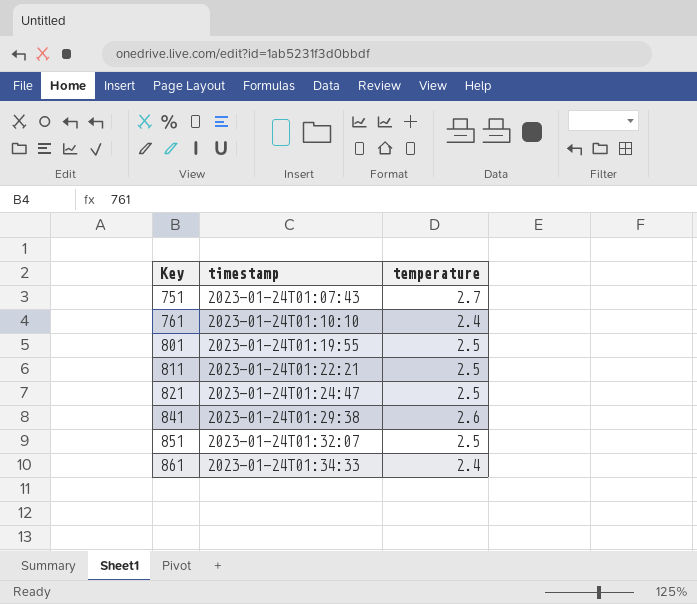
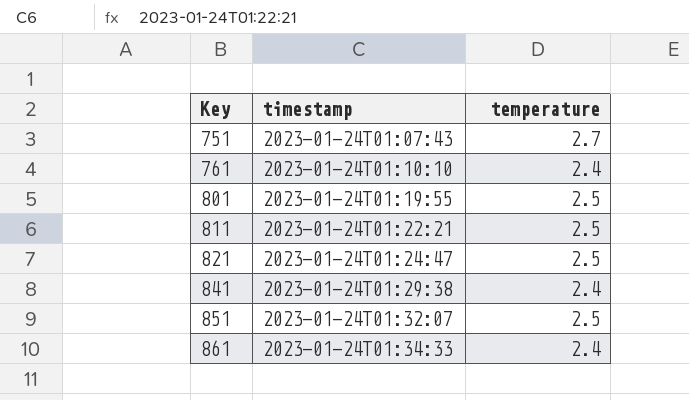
841 | temperature: 2.6 -> 2.4

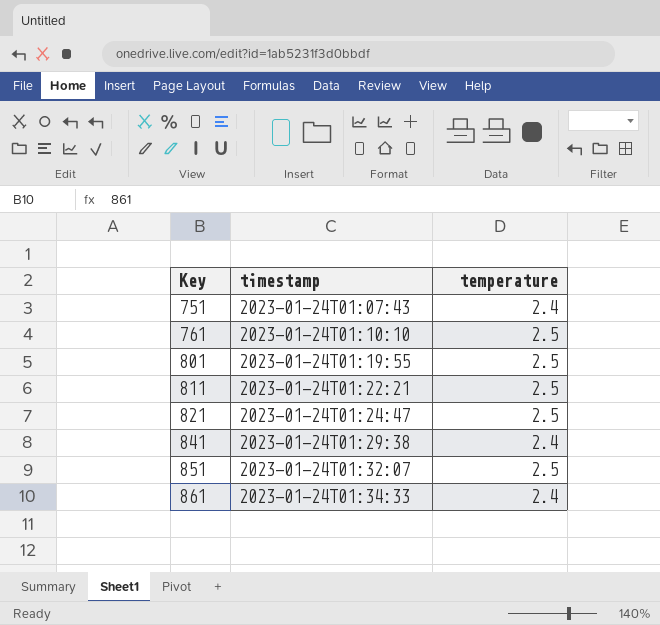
751 | temperature: 2.7 -> 2.4
761 | temperature: 2.4 -> 2.5

